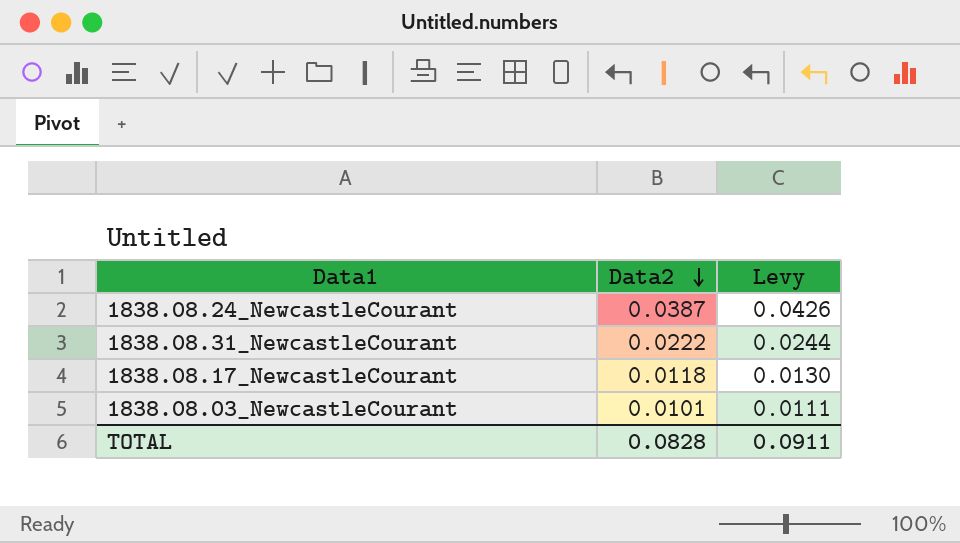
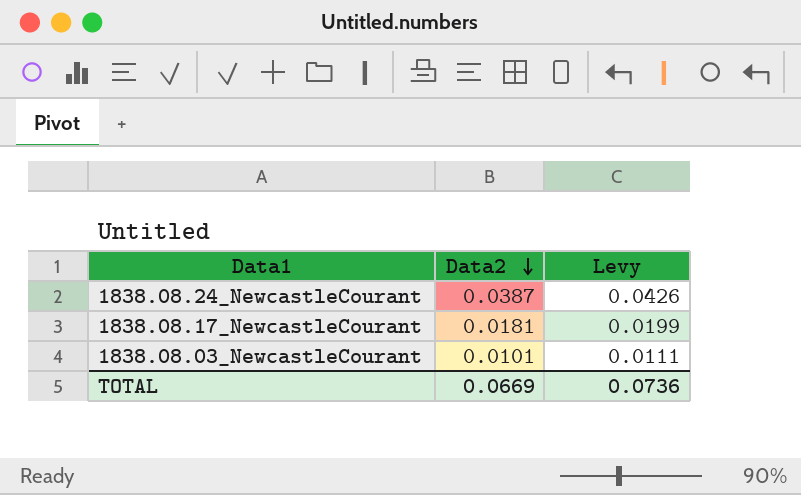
row 1838.08.31_NewcastleCourant: 0.0222 | 0.0244 -> none
1838.08.17_NewcastleCourant | Data2: 0.0118 -> 0.0181
1838.08.17_NewcastleCourant | Levy: 0.0130 -> 0.0199
TOTAL | Data2: 0.0828 -> 0.0669
TOTAL | Levy: 0.0911 -> 0.0736

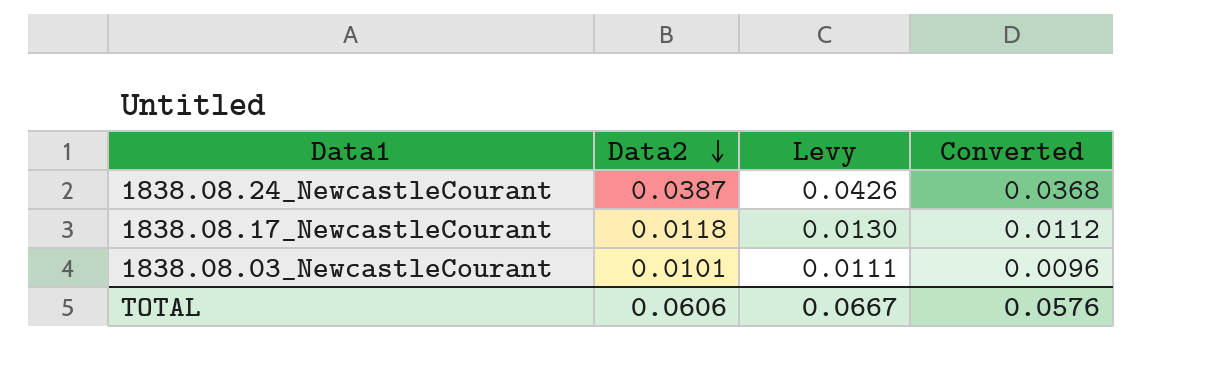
column Converted | formula: none -> [Data2] * 0.95
1838.08.17_NewcastleCourant | Data2: 0.0181 -> 0.0118
1838.08.17_NewcastleCourant | Levy: 0.0199 -> 0.0130
TOTAL | Data2: 0.0669 -> 0.0606
TOTAL | Levy: 0.0736 -> 0.0667

